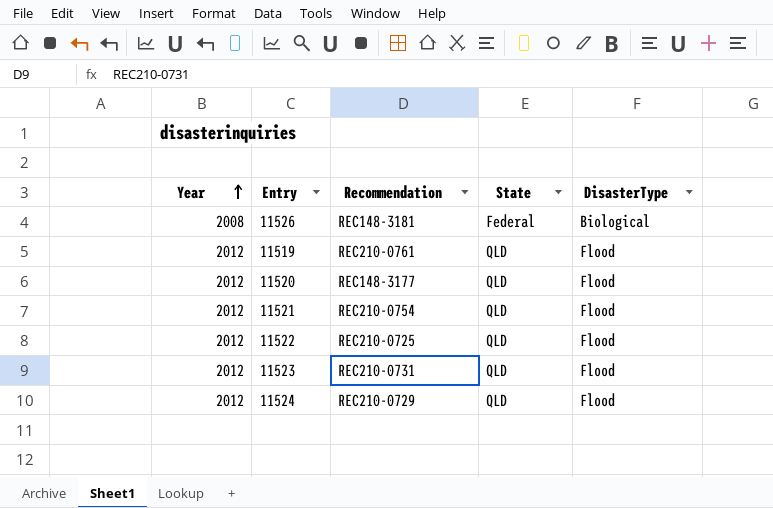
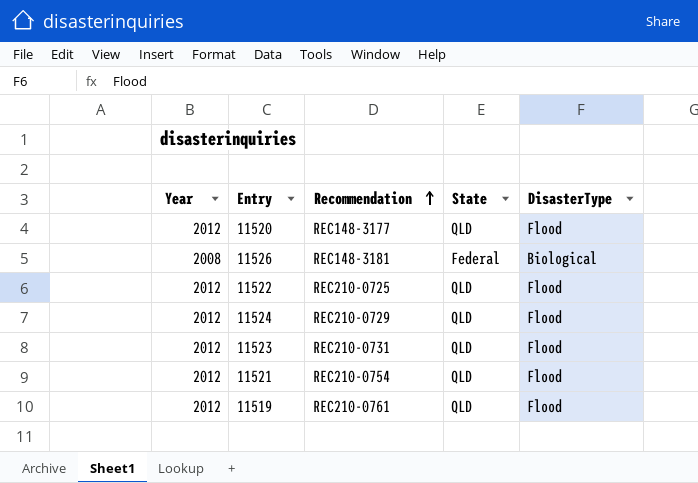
row order: Year ascending -> Recommendation ascending

